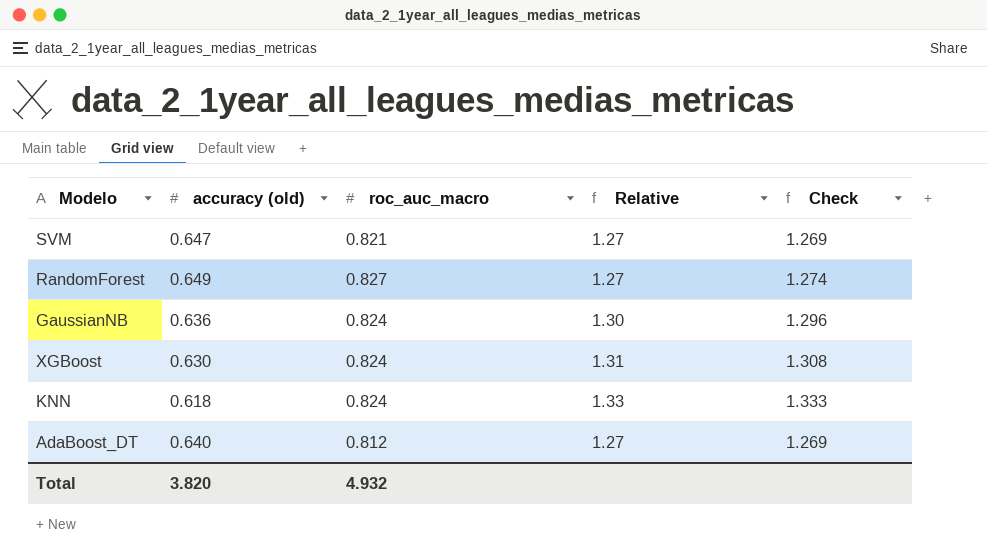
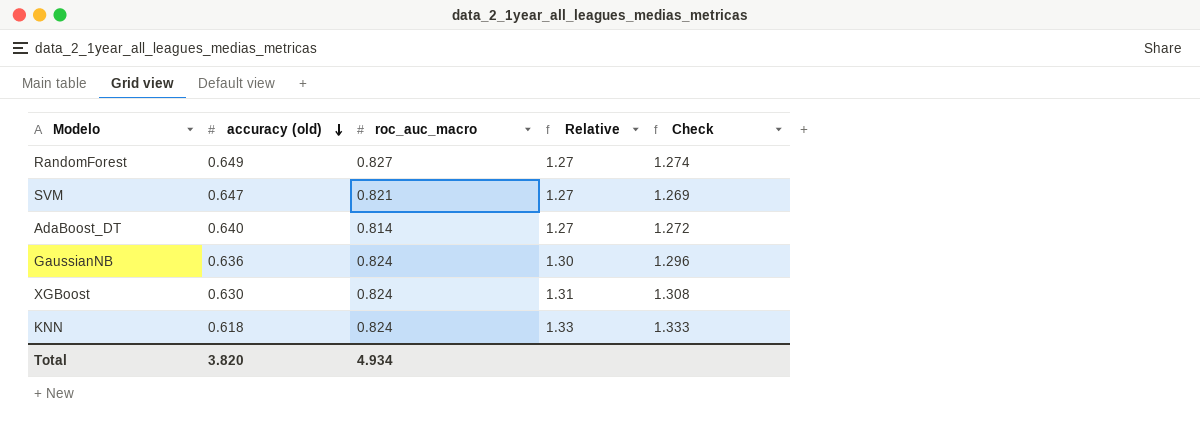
row order: none -> accuracy (old) descending
AdaBoost_DT | roc_auc_macro: 0.812 -> 0.814
AdaBoost_DT | Check: 1.269 -> 1.272
Total | roc_auc_macro: 4.932 -> 4.934

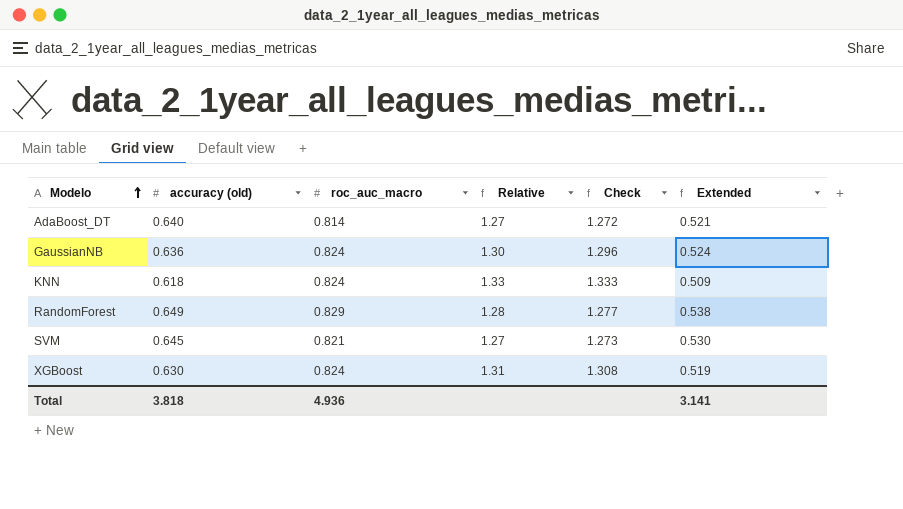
row order: accuracy (old) descending -> Modelo ascending
column Extended | formula: none -> [accuracy (old)] * [roc_auc_macro]
RandomForest | roc_auc_macro: 0.827 -> 0.829
RandomForest | Relative: 1.27 -> 1.28
RandomForest | Check: 1.274 -> 1.277
SVM | accuracy (old): 0.647 -> 0.645
SVM | Check: 1.269 -> 1.273
Total | accuracy (old): 3.820 -> 3.818
Total | roc_auc_macro: 4.934 -> 4.936

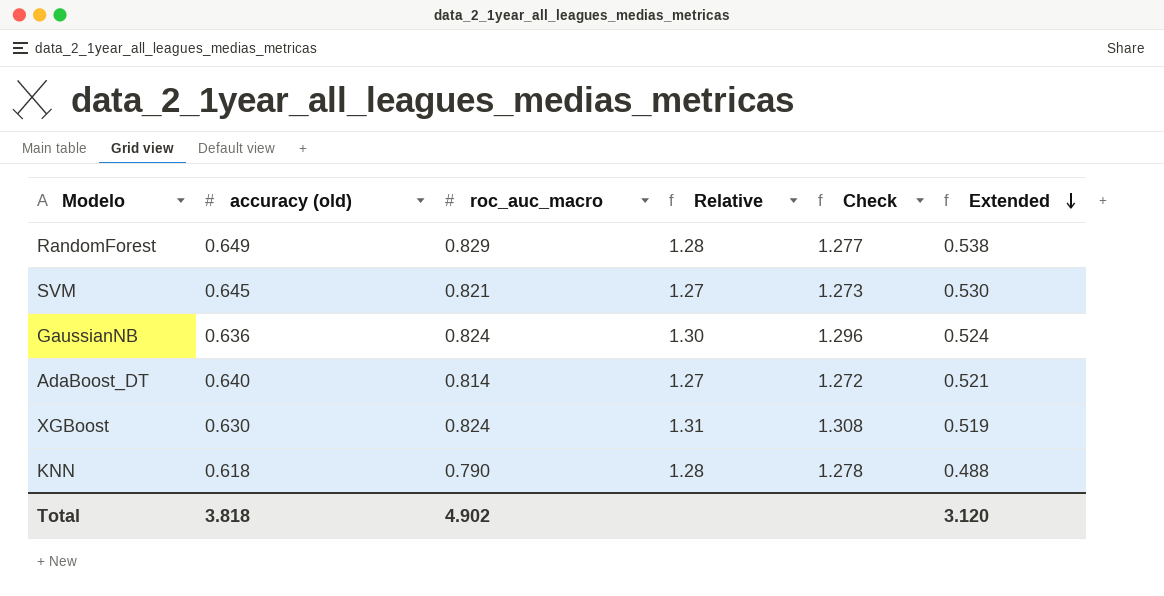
row order: Modelo ascending -> Extended descending
KNN | roc_auc_macro: 0.824 -> 0.790
KNN | Relative: 1.33 -> 1.28
KNN | Check: 1.333 -> 1.278
KNN | Extended: 0.509 -> 0.488
Total | roc_auc_macro: 4.936 -> 4.902
Total | Extended: 3.141 -> 3.120

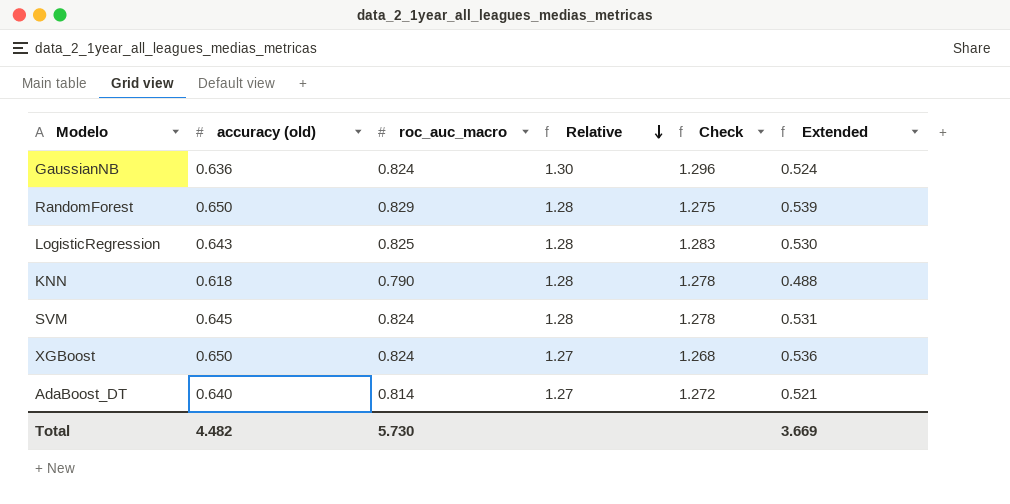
row order: Extended descending -> Relative descending
RandomForest | accuracy (old): 0.649 -> 0.650
RandomForest | Check: 1.277 -> 1.275
RandomForest | Extended: 0.538 -> 0.539
row LogisticRegression: none -> 0.643 | 0.825 | 1.28 | 1.283 | 0.530
SVM | roc_auc_macro: 0.821 -> 0.824
SVM | Relative: 1.27 -> 1.28
SVM | Check: 1.273 -> 1.278
SVM | Extended: 0.530 -> 0.531
XGBoost | accuracy (old): 0.630 -> 0.650
XGBoost | Relative: 1.31 -> 1.27
XGBoost | Check: 1.308 -> 1.268
XGBoost | Extended: 0.519 -> 0.536
Total | accuracy (old): 3.818 -> 4.482
Total | roc_auc_macro: 4.902 -> 5.730
Total | Extended: 3.120 -> 3.669

